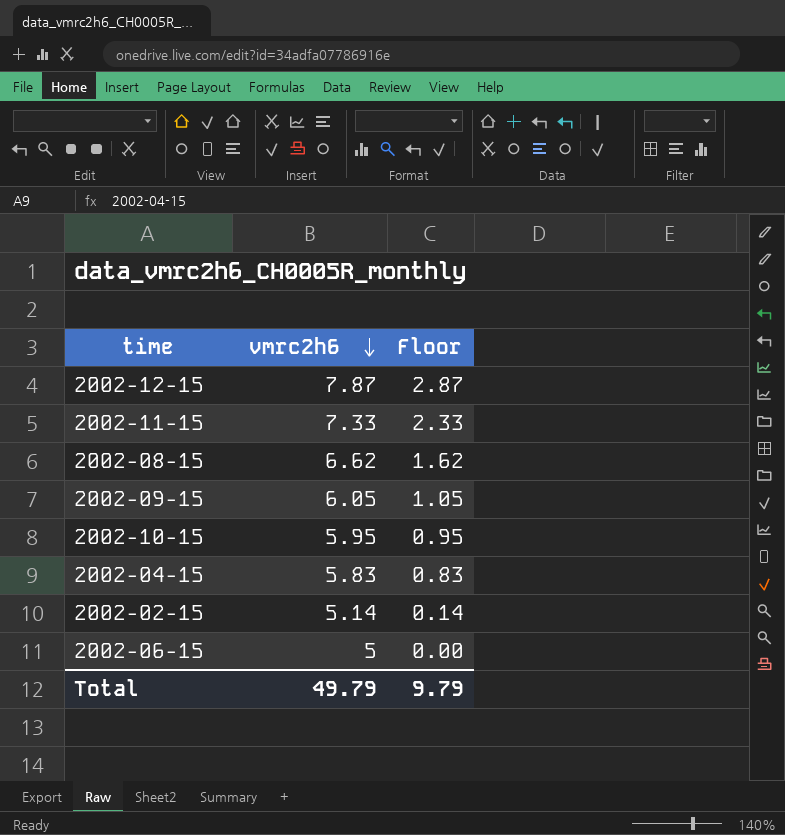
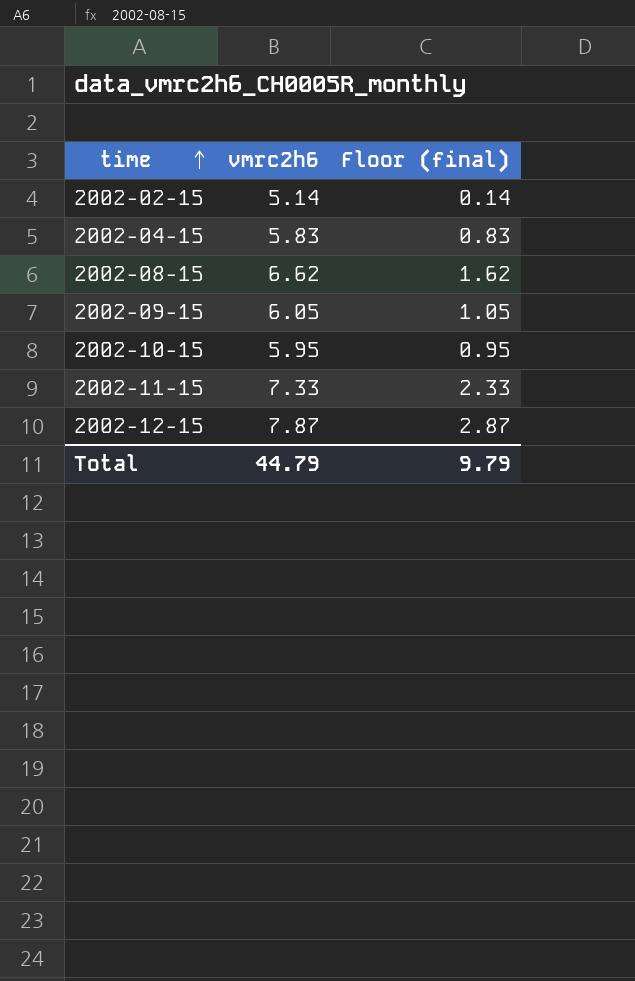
row order: vmrc2h6 descending -> time ascending
column name: Floor -> Floor (final)
row 2002-06-15: 5 | 0.00 -> none
Total | vmrc2h6: 49.79 -> 44.79

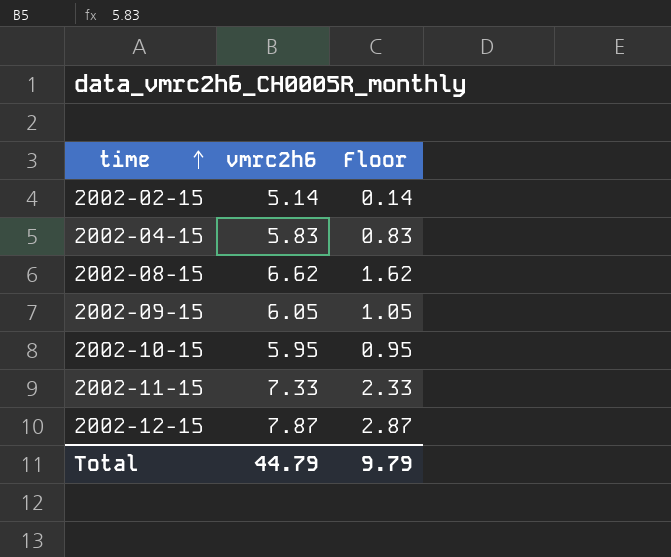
column name: Floor (final) -> Floor

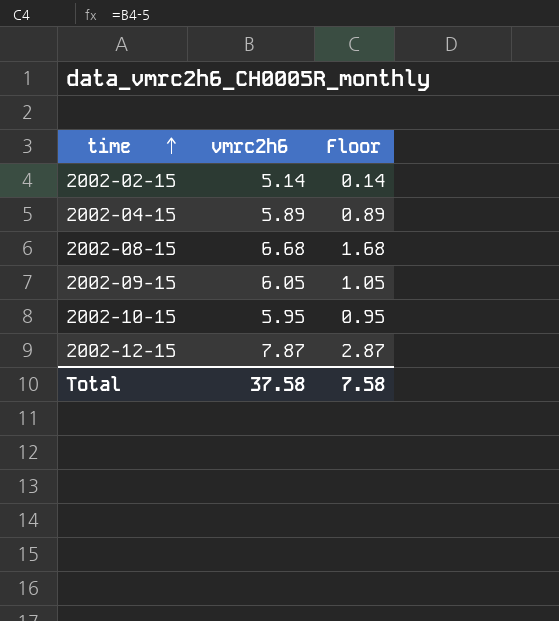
row 2002-11-15: 7.33 | 2.33 -> none
2002-04-15 | vmrc2h6: 5.83 -> 5.89
2002-04-15 | Floor: 0.83 -> 0.89
2002-08-15 | vmrc2h6: 6.62 -> 6.68
2002-08-15 | Floor: 1.62 -> 1.68
Total | vmrc2h6: 44.79 -> 37.58
Total | Floor: 9.79 -> 7.58

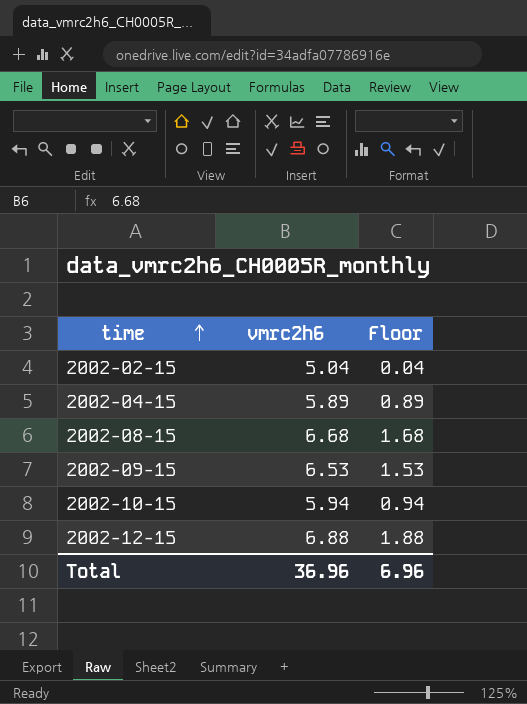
2002-02-15 | vmrc2h6: 5.14 -> 5.04
2002-02-15 | Floor: 0.14 -> 0.04
2002-09-15 | vmrc2h6: 6.05 -> 6.53
2002-09-15 | Floor: 1.05 -> 1.53
2002-10-15 | vmrc2h6: 5.95 -> 5.94
2002-10-15 | Floor: 0.95 -> 0.94
2002-12-15 | vmrc2h6: 7.87 -> 6.88
2002-12-15 | Floor: 2.87 -> 1.88
Total | vmrc2h6: 37.58 -> 36.96
Total | Floor: 7.58 -> 6.96

